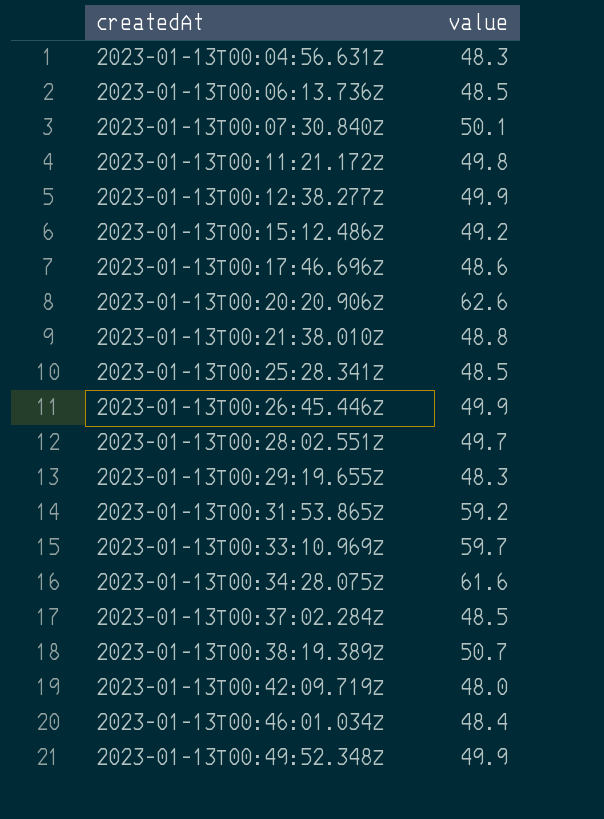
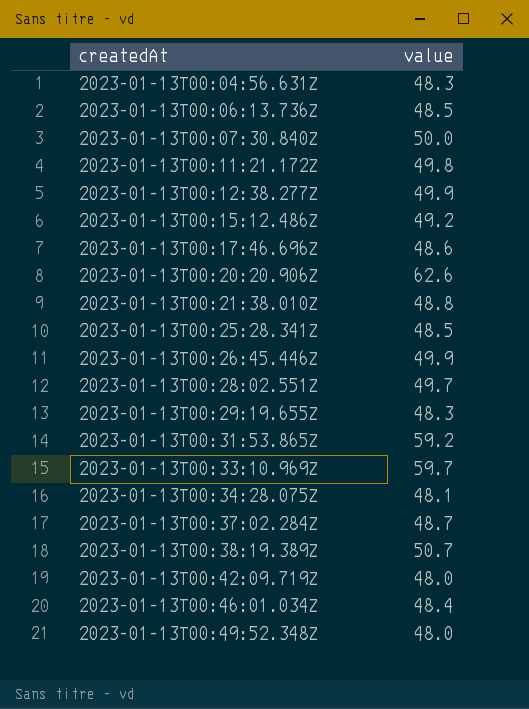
2023-01-13T00:07:30.840Z | value: 50.1 -> 50.0
2023-01-13T00:34:28.075Z | value: 61.6 -> 48.1
2023-01-13T00:37:02.284Z | value: 48.5 -> 48.7
2023-01-13T00:49:52.348Z | value: 49.9 -> 48.0

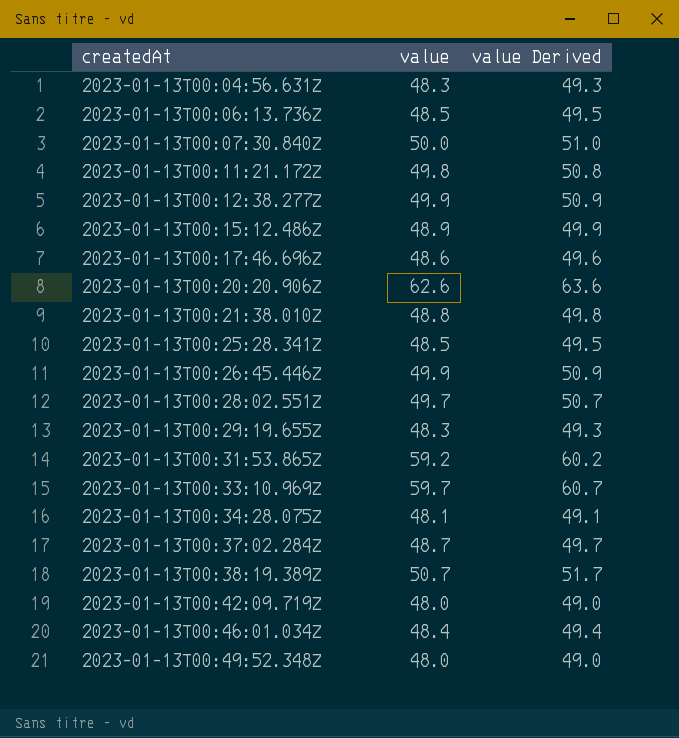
column value Derived | formula: none -> [value] + 1
2023-01-13T00:15:12.486Z | value: 49.2 -> 48.9

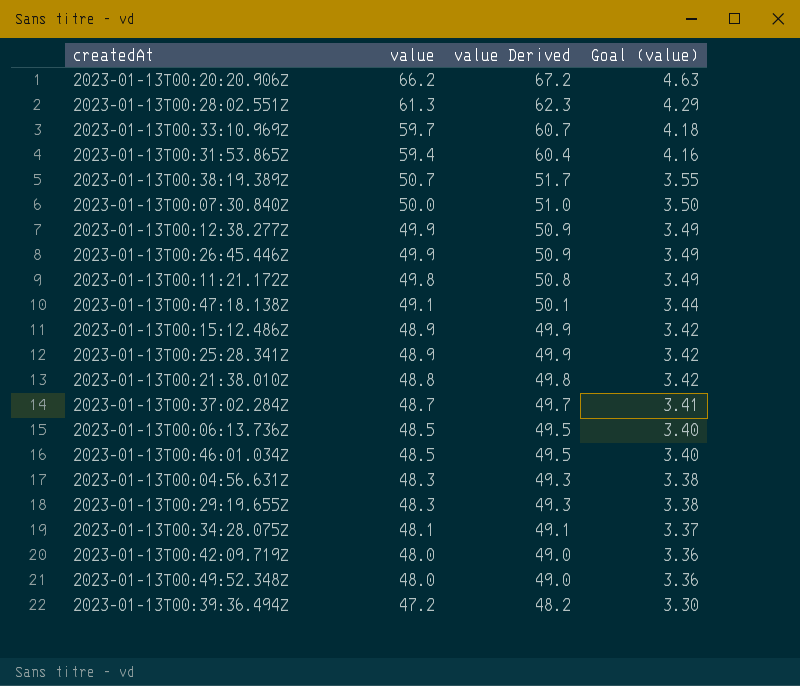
row order: createdAt ascending -> value descending
column Goal (value) | formula: none -> [value] * 0.07
row 2023-01-13T00:17:46.696Z: 48.6 | 49.6 -> none
2023-01-13T00:20:20.906Z | value: 62.6 -> 66.2
2023-01-13T00:20:20.906Z | value Derived: 63.6 -> 67.2
2023-01-13T00:28:02.551Z | value: 49.7 -> 61.3
2023-01-13T00:28:02.551Z | value Derived: 50.7 -> 62.3
2023-01-13T00:31:53.865Z | value: 59.2 -> 59.4
2023-01-13T00:31:53.865Z | value Derived: 60.2 -> 60.4
row 2023-01-13T00:47:18.138Z: none -> 49.1 | 50.1 | 3.44
2023-01-13T00:25:28.341Z | value: 48.5 -> 48.9
2023-01-13T00:25:28.341Z | value Derived: 49.5 -> 49.9
2023-01-13T00:46:01.034Z | value: 48.4 -> 48.5
2023-01-13T00:46:01.034Z | value Derived: 49.4 -> 49.5
row 2023-01-13T00:39:36.494Z: none -> 47.2 | 48.2 | 3.30

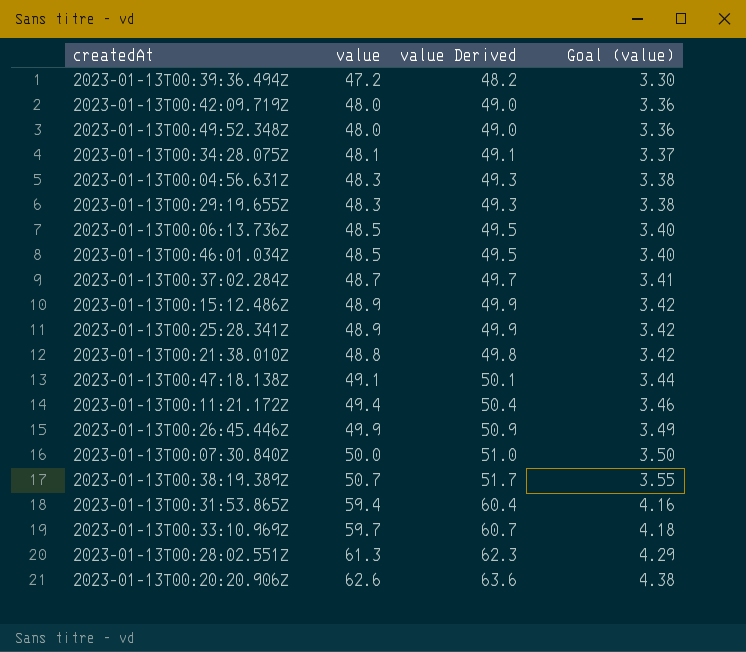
row order: value descending -> Goal (value) ascending
row 2023-01-13T00:12:38.277Z: 49.9 | 50.9 | 3.49 -> none
2023-01-13T00:11:21.172Z | value: 49.8 -> 49.4
2023-01-13T00:11:21.172Z | value Derived: 50.8 -> 50.4
2023-01-13T00:11:21.172Z | Goal (value): 3.49 -> 3.46
2023-01-13T00:20:20.906Z | value: 66.2 -> 62.6
2023-01-13T00:20:20.906Z | value Derived: 67.2 -> 63.6
2023-01-13T00:20:20.906Z | Goal (value): 4.63 -> 4.38

